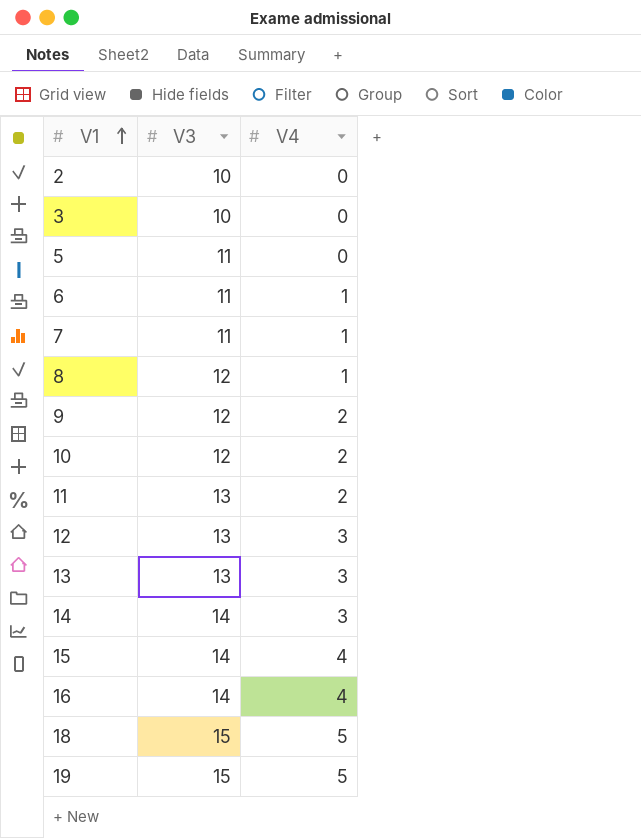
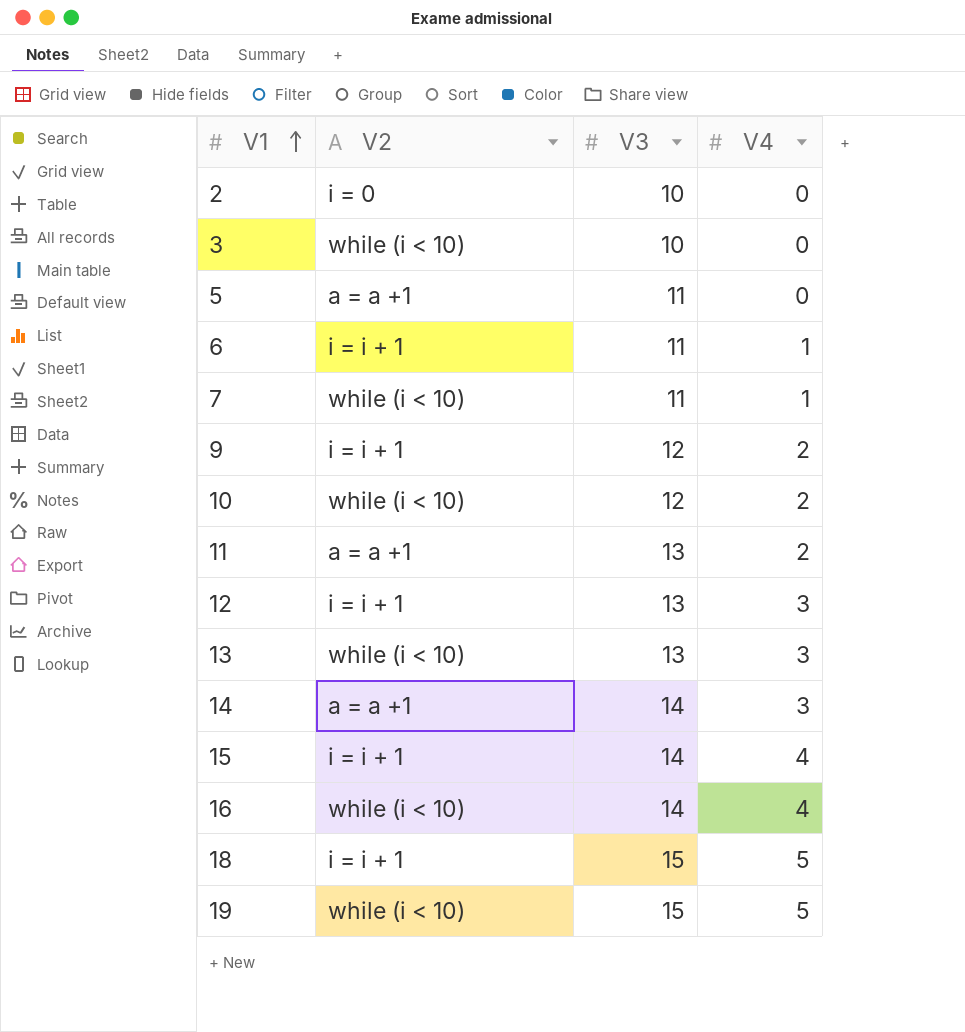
column V2 | position: none -> 2
row 8: 12 | 1 -> none

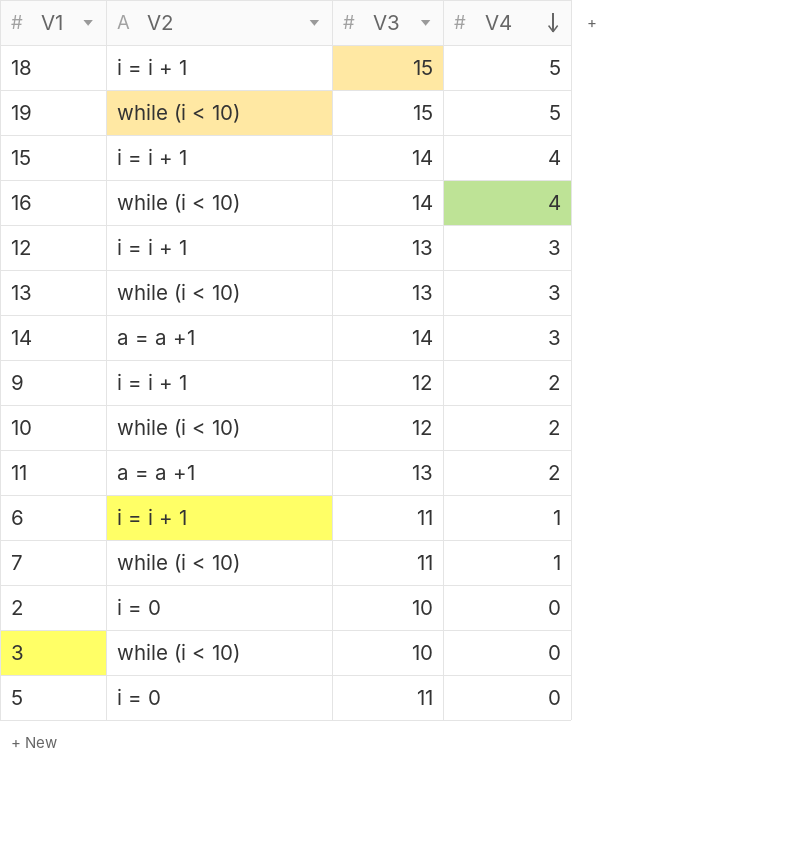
row order: V1 ascending -> V4 descending
5 | V2: a = a +1 -> i = 0

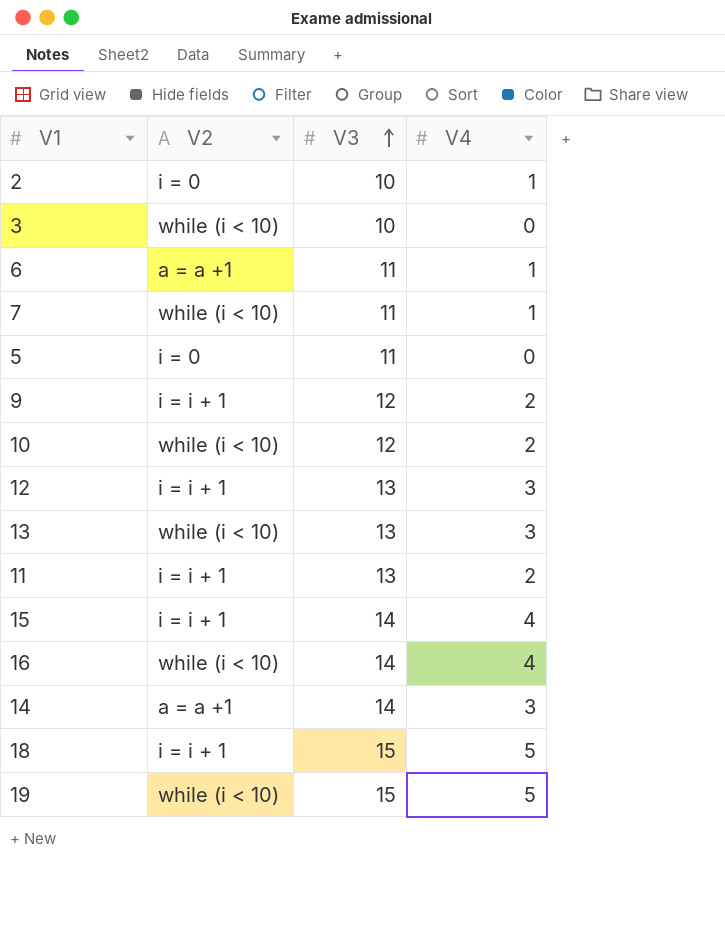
row order: V4 descending -> V3 ascending
2 | V4: 0 -> 1
6 | V2: i = i + 1 -> a = a +1
11 | V2: a = a +1 -> i = i + 1

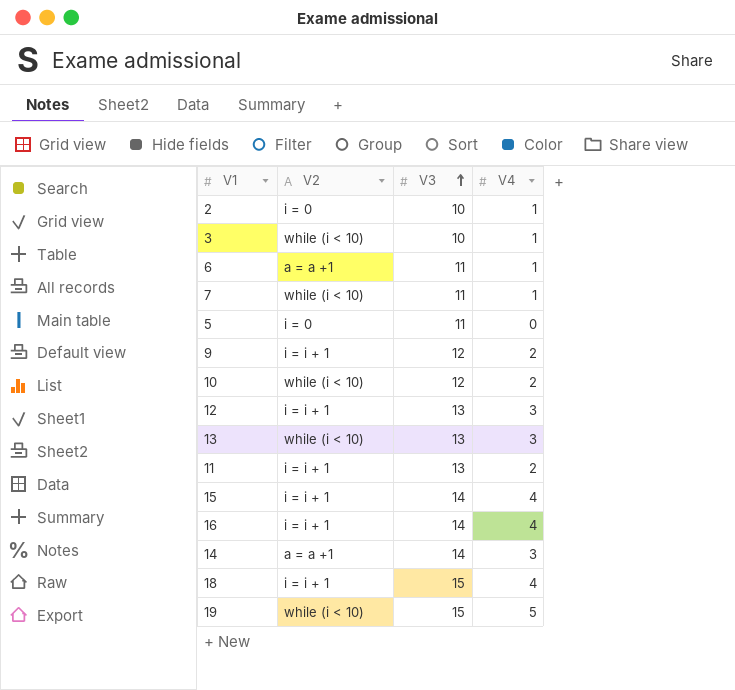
3 | V4: 0 -> 1
16 | V2: while (i < 10) -> i = i + 1
18 | V4: 5 -> 4

